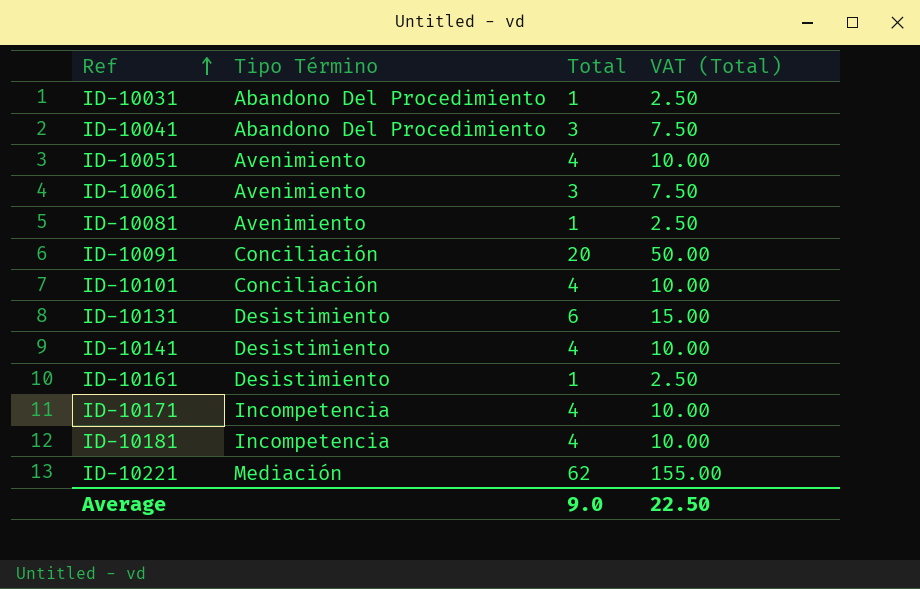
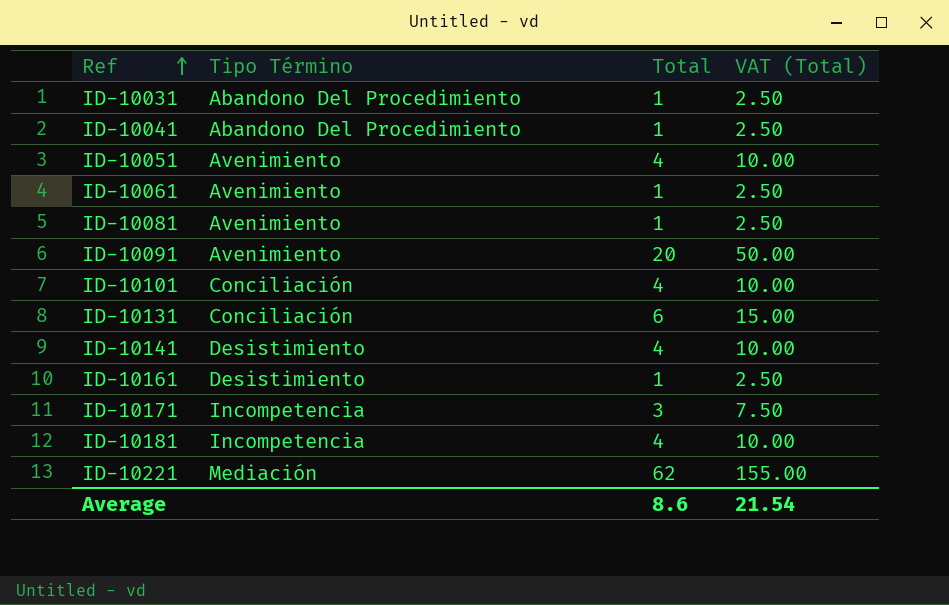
ID-10041 | Total: 3 -> 1
ID-10041 | VAT (Total): 7.50 -> 2.50
ID-10061 | Total: 3 -> 1
ID-10061 | VAT (Total): 7.50 -> 2.50
ID-10091 | Tipo Término: Conciliación -> Avenimiento
ID-10131 | Tipo Término: Desistimiento -> Conciliación
ID-10171 | Total: 4 -> 3
ID-10171 | VAT (Total): 10.00 -> 7.50
Average | Total: 9.0 -> 8.6
Average | VAT (Total): 22.50 -> 21.54

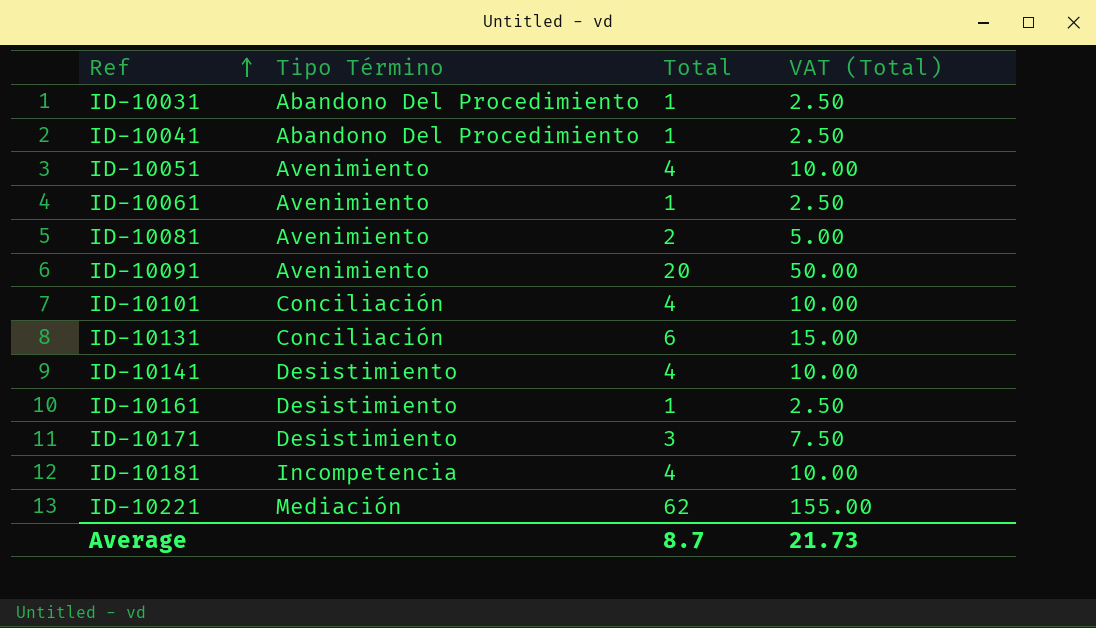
ID-10081 | Total: 1 -> 2
ID-10081 | VAT (Total): 2.50 -> 5.00
ID-10171 | Tipo Término: Incompetencia -> Desistimiento
Average | Total: 8.6 -> 8.7
Average | VAT (Total): 21.54 -> 21.73

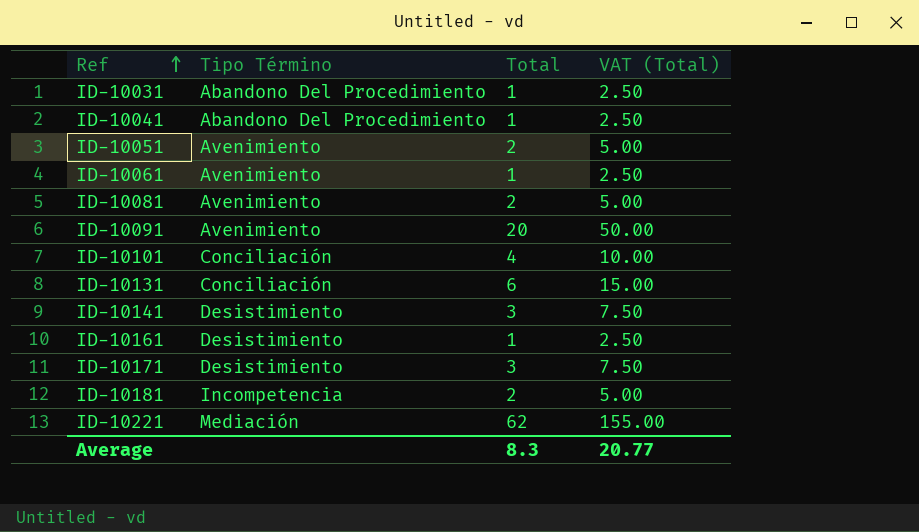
ID-10051 | Total: 4 -> 2
ID-10051 | VAT (Total): 10.00 -> 5.00
ID-10141 | Total: 4 -> 3
ID-10141 | VAT (Total): 10.00 -> 7.50
ID-10181 | Total: 4 -> 2
ID-10181 | VAT (Total): 10.00 -> 5.00
Average | Total: 8.7 -> 8.3
Average | VAT (Total): 21.73 -> 20.77

